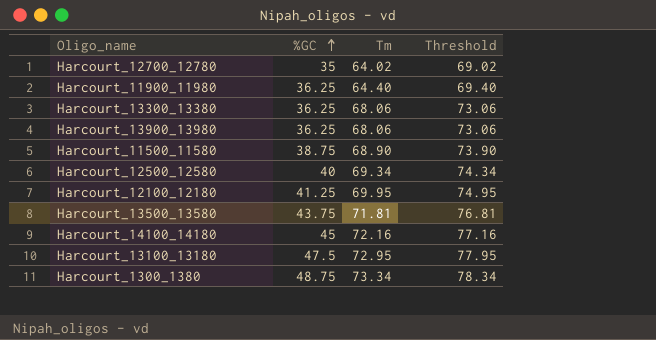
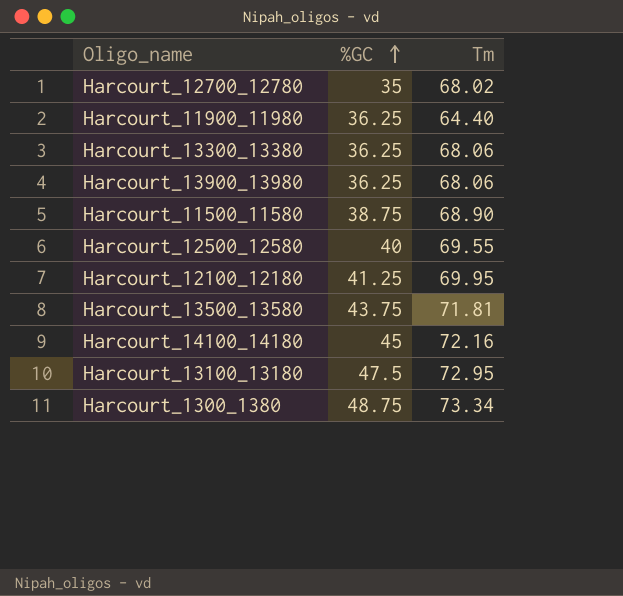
column Threshold | formula: [Tm] + 5 -> none
Harcourt_12700_12780 | Tm: 64.02 -> 68.02
Harcourt_12500_12580 | Tm: 69.34 -> 69.55

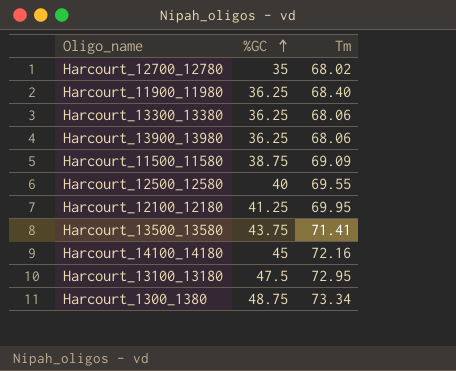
Harcourt_11900_11980 | Tm: 64.40 -> 68.40
Harcourt_11500_11580 | Tm: 68.90 -> 69.09
Harcourt_13500_13580 | Tm: 71.81 -> 71.41

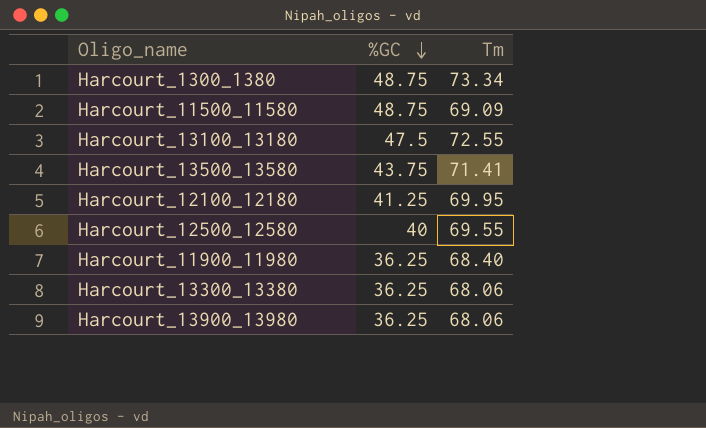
row order: %GC ascending -> %GC descending
row Harcourt_12700_12780: 35 | 68.02 -> none
row Harcourt_14100_14180: 45 | 72.16 -> none
Harcourt_11500_11580 | %GC: 38.75 -> 48.75
Harcourt_13100_13180 | Tm: 72.95 -> 72.55

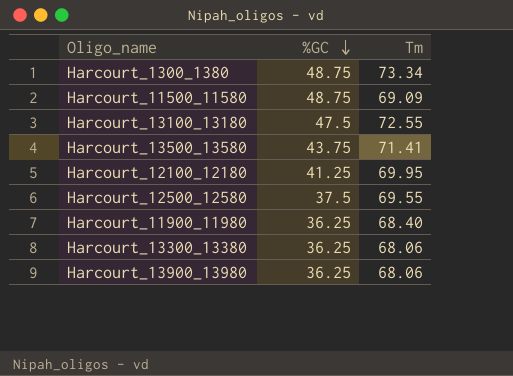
Harcourt_12500_12580 | %GC: 40 -> 37.5

